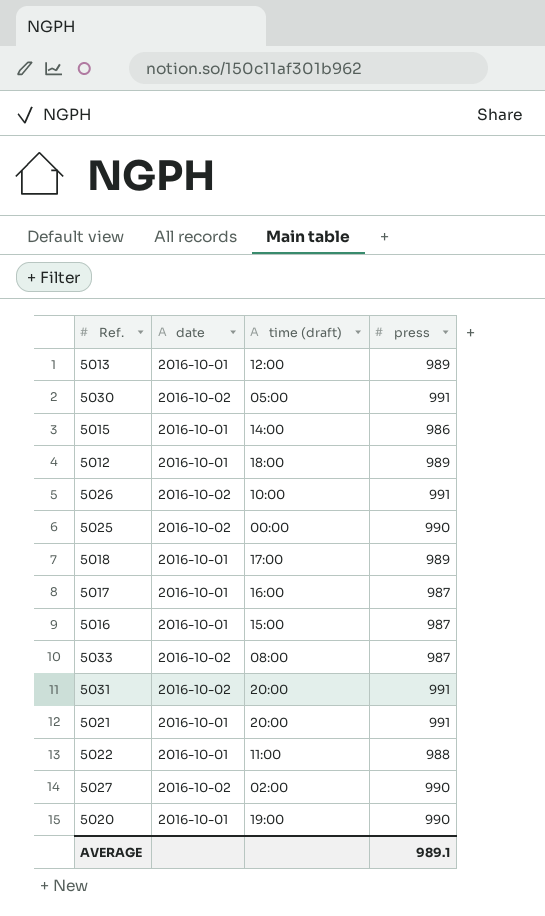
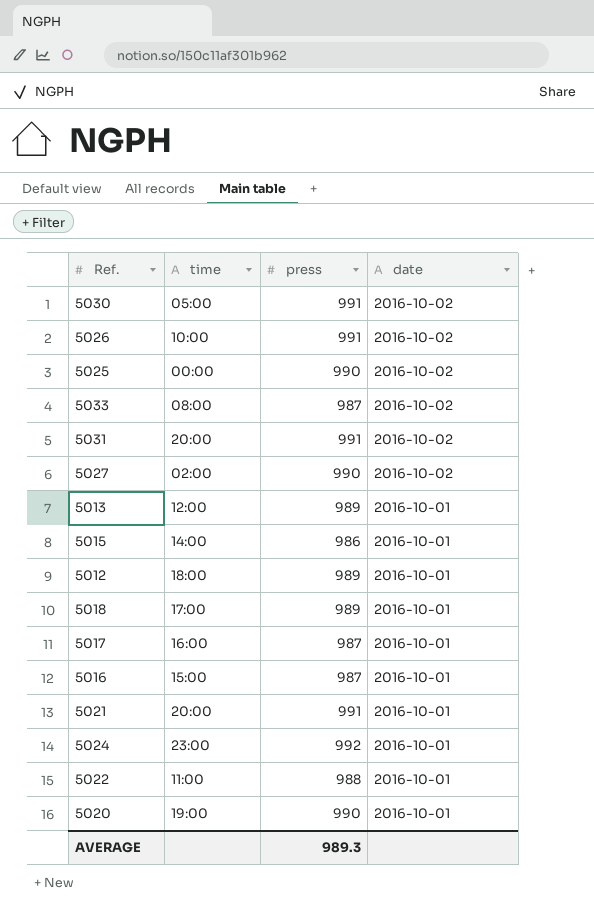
row order: none -> date descending
column name: time (draft) -> time
column date | position: 2 -> 4
row 5024: none -> 23:00 | 992 | 2016-10-01
AVERAGE | press: 989.1 -> 989.3

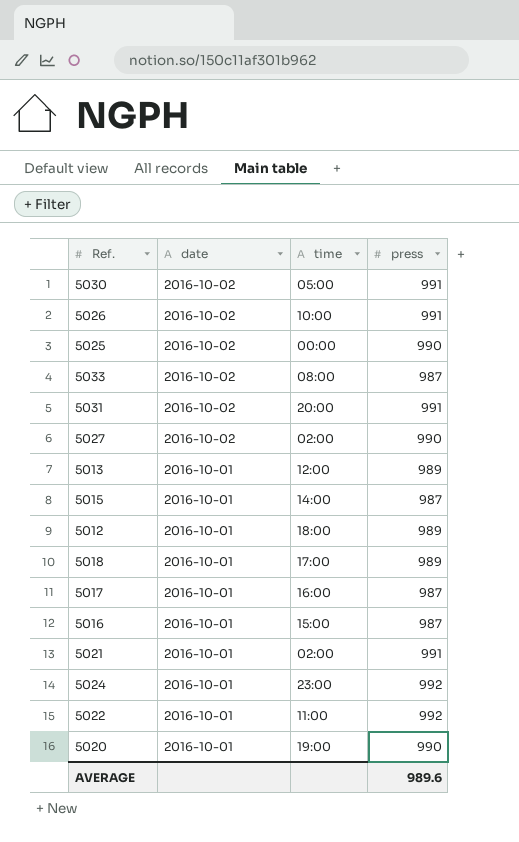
column date | position: 4 -> 2
5015 | press: 986 -> 987
5021 | time: 20:00 -> 02:00
5022 | press: 988 -> 992
AVERAGE | press: 989.3 -> 989.6

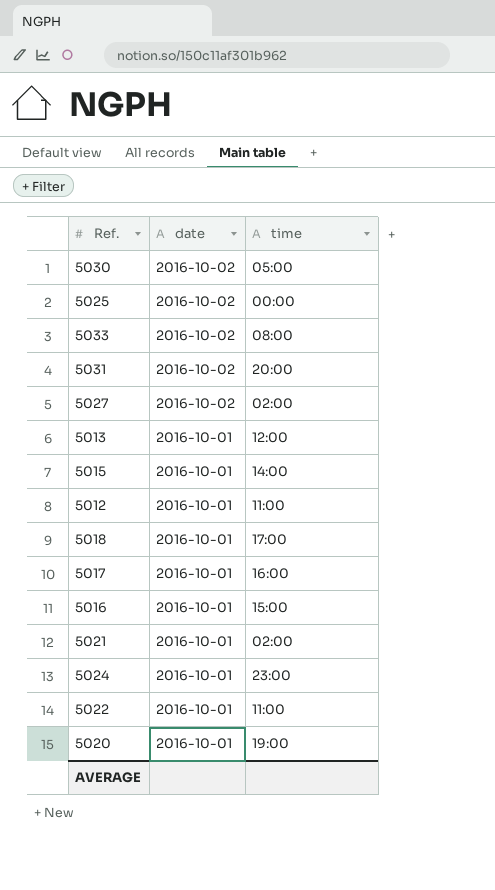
column press | position: 4 -> none
row 5026: 2016-10-02 | 10:00 | 991 -> none
5012 | time: 18:00 -> 11:00

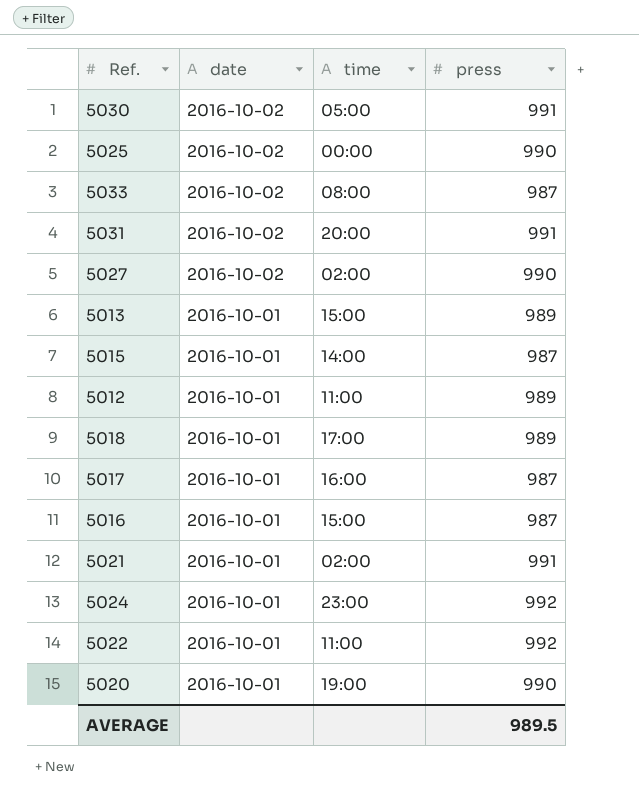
column press | position: none -> 4
5013 | time: 12:00 -> 15:00

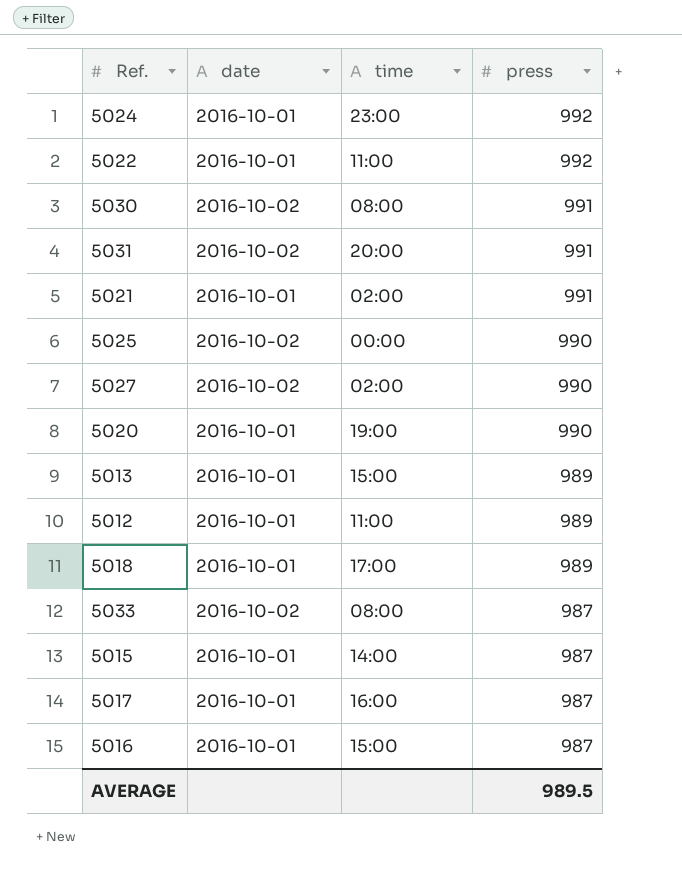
row order: date descending -> press descending
5030 | time: 05:00 -> 08:00

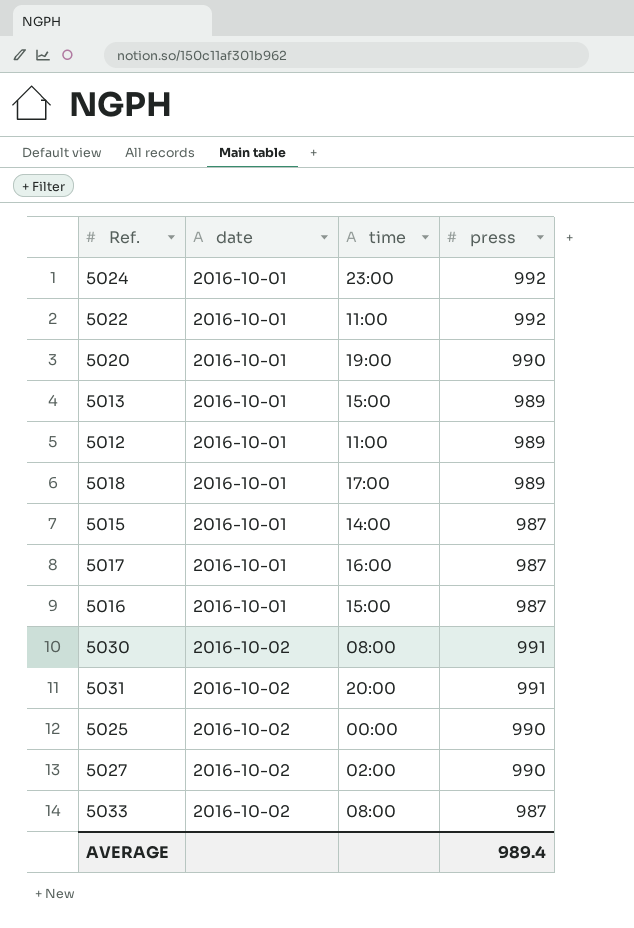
row order: press descending -> date ascending
row 5021: 2016-10-01 | 02:00 | 991 -> none
AVERAGE | press: 989.5 -> 989.4

